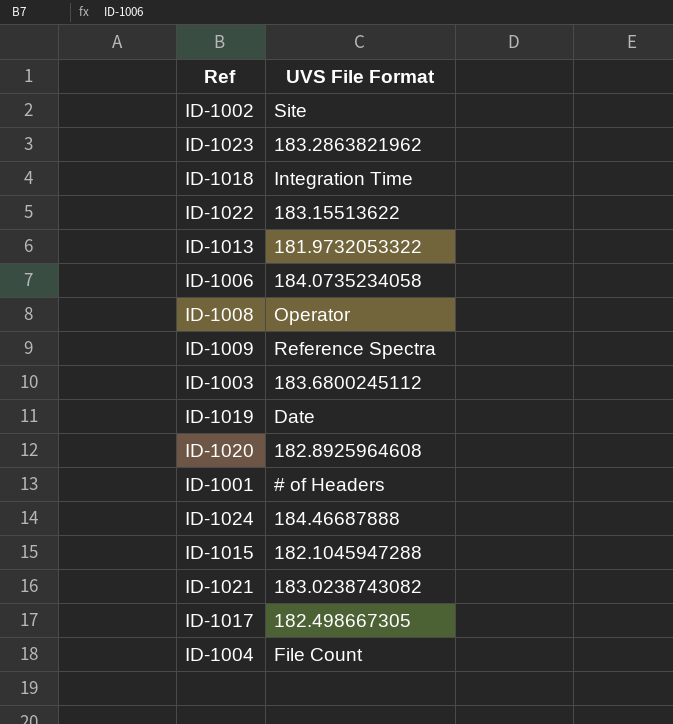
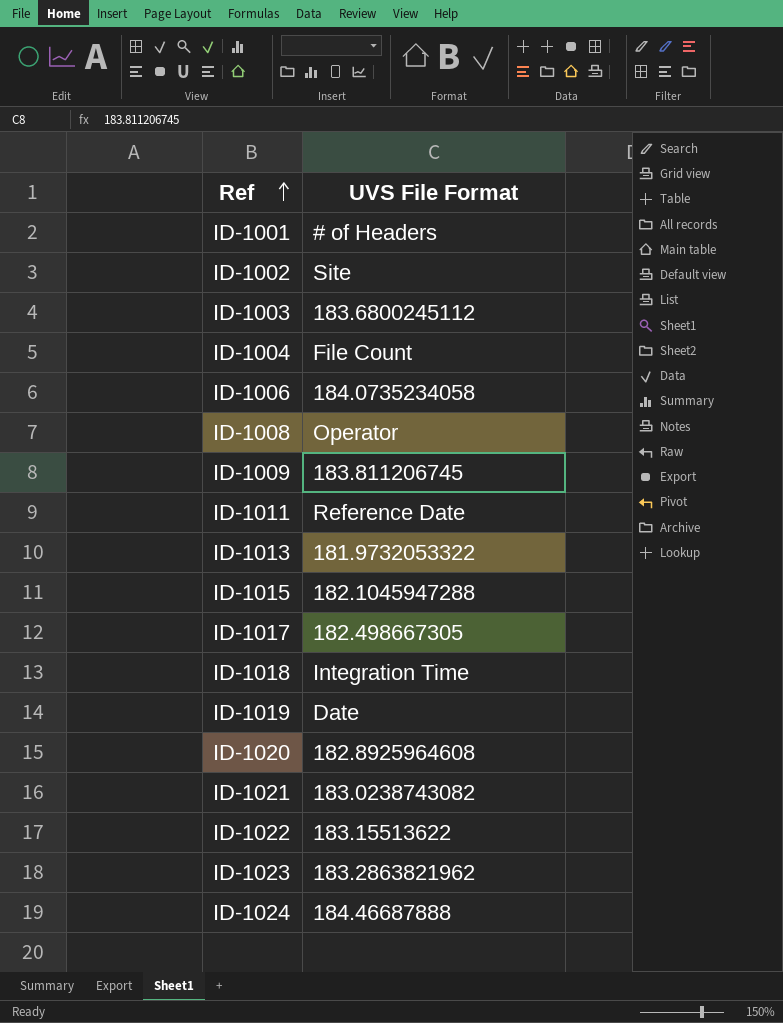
row order: none -> Ref ascending
ID-1009 | UVS File Format: Reference Spectra -> 183.811206745
row ID-1011: none -> Reference Date

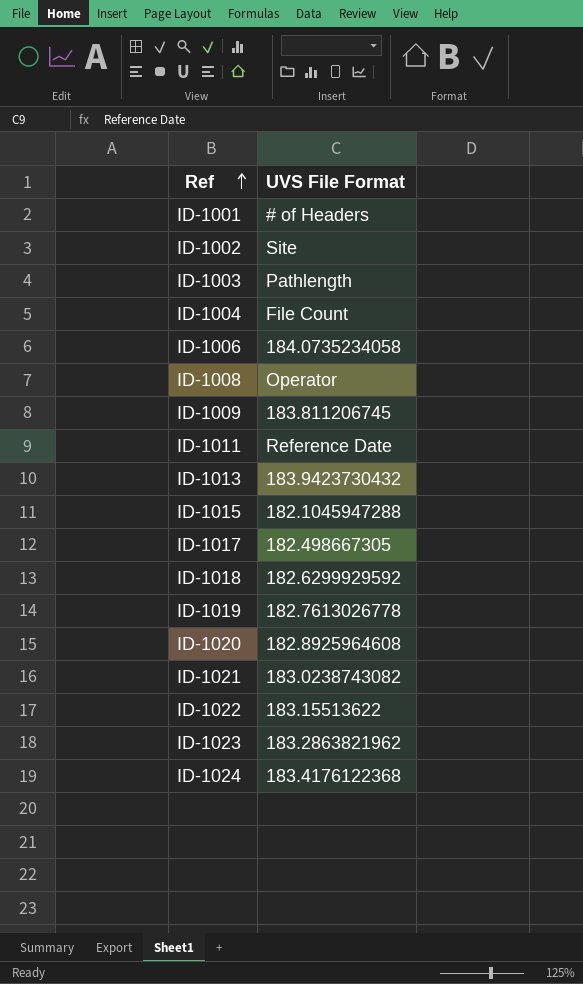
ID-1003 | UVS File Format: 183.6800245112 -> Pathlength
ID-1013 | UVS File Format: 181.9732053322 -> 183.9423730432
ID-1018 | UVS File Format: Integration Time -> 182.6299929592
ID-1019 | UVS File Format: Date -> 182.7613026778
ID-1024 | UVS File Format: 184.46687888 -> 183.4176122368

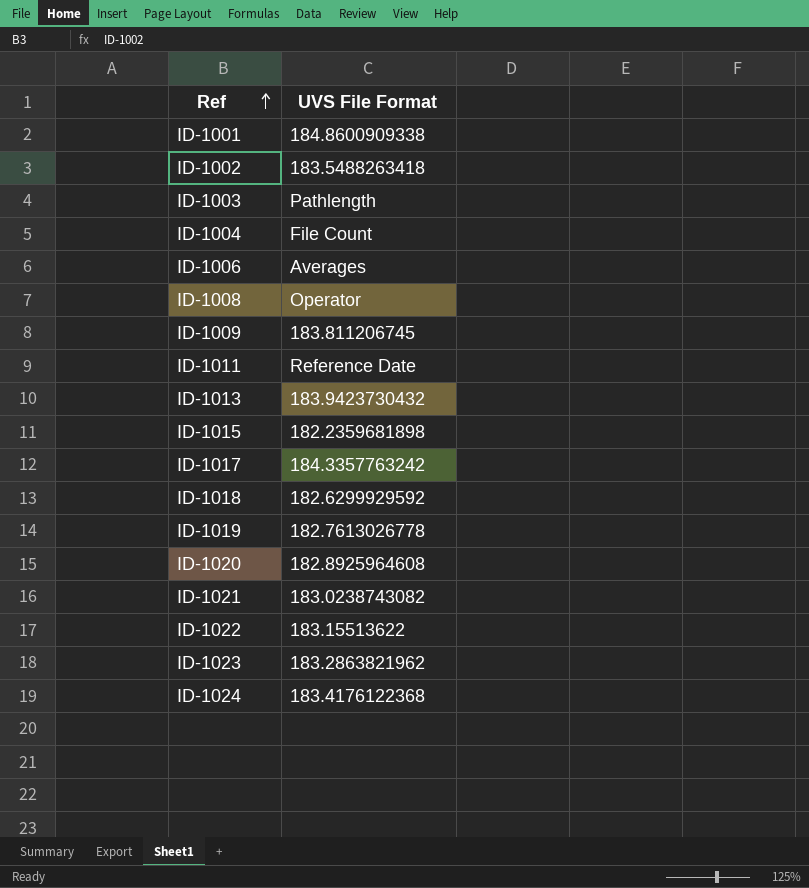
ID-1001 | UVS File Format: # of Headers -> 184.8600909338
ID-1002 | UVS File Format: Site -> 183.5488263418
ID-1006 | UVS File Format: 184.0735234058 -> Averages
ID-1015 | UVS File Format: 182.1045947288 -> 182.2359681898
ID-1017 | UVS File Format: 182.498667305 -> 184.3357763242

